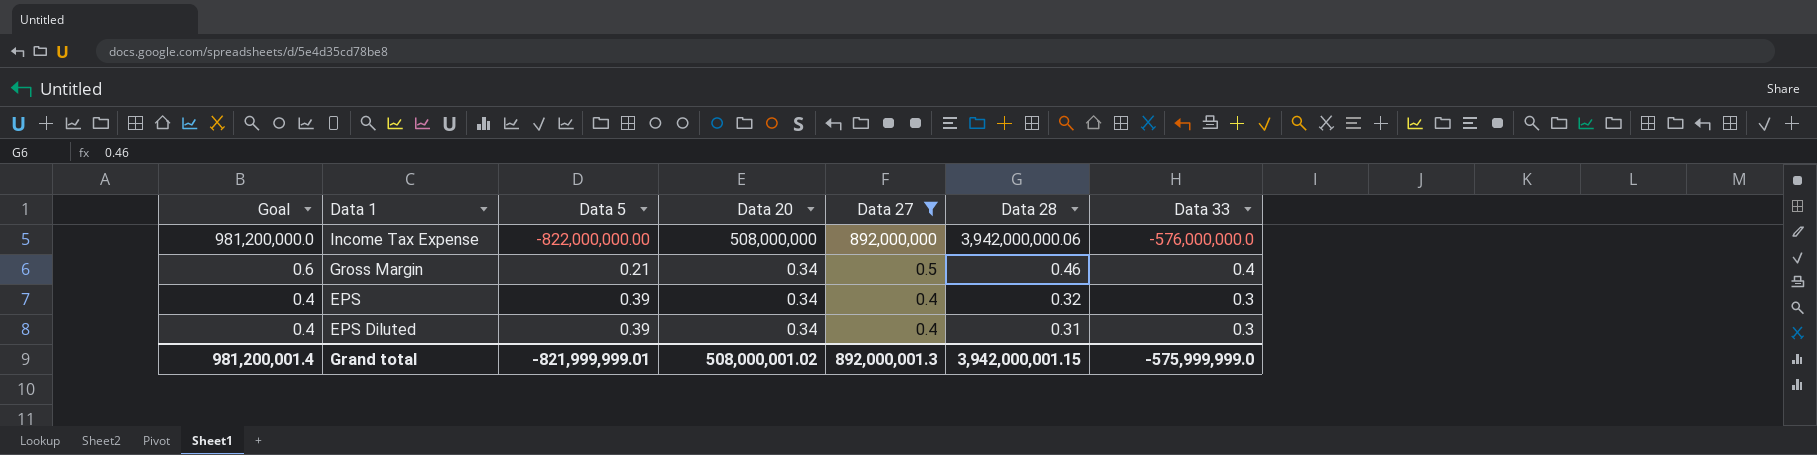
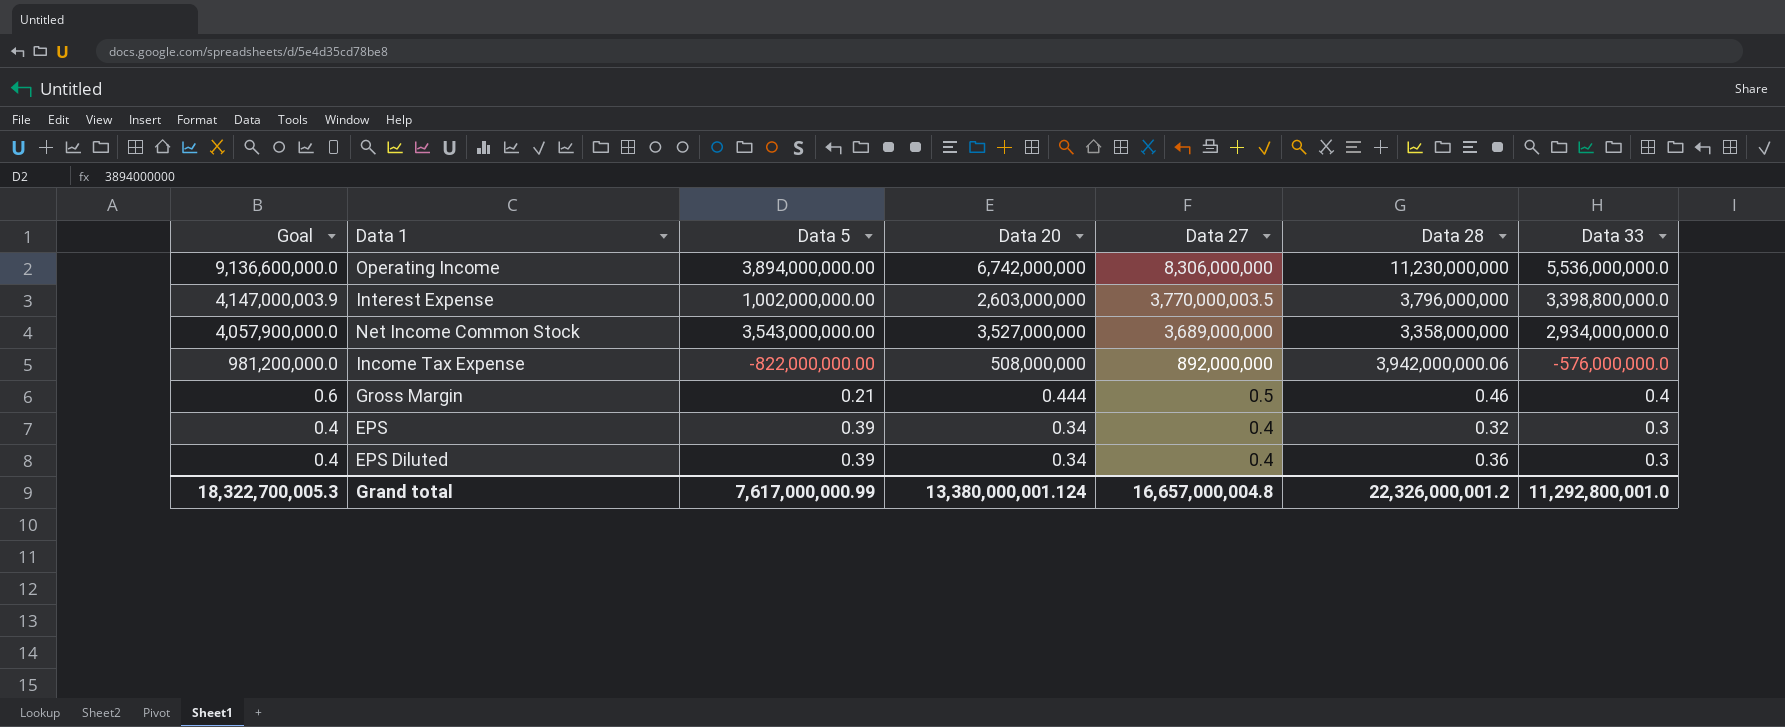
filter: Data 27 <= 892,000,000 -> none
Gross Margin | Data 20: 0.34 -> 0.444
EPS Diluted | Data 28: 0.31 -> 0.36
Grand total | Goal: 981,200,001.4 -> 18,322,700,005.3
Grand total | Data 5: -821,999,999.01 -> 7,617,000,000.99
Grand total | Data 20: 508,000,001.02 -> 13,380,000,001.124
Grand total | Data 27: 892,000,001.3 -> 16,657,000,004.8
Grand total | Data 28: 3,942,000,001.15 -> 22,326,000,001.2
Grand total | Data 33: -575,999,999.0 -> 11,292,800,001.0

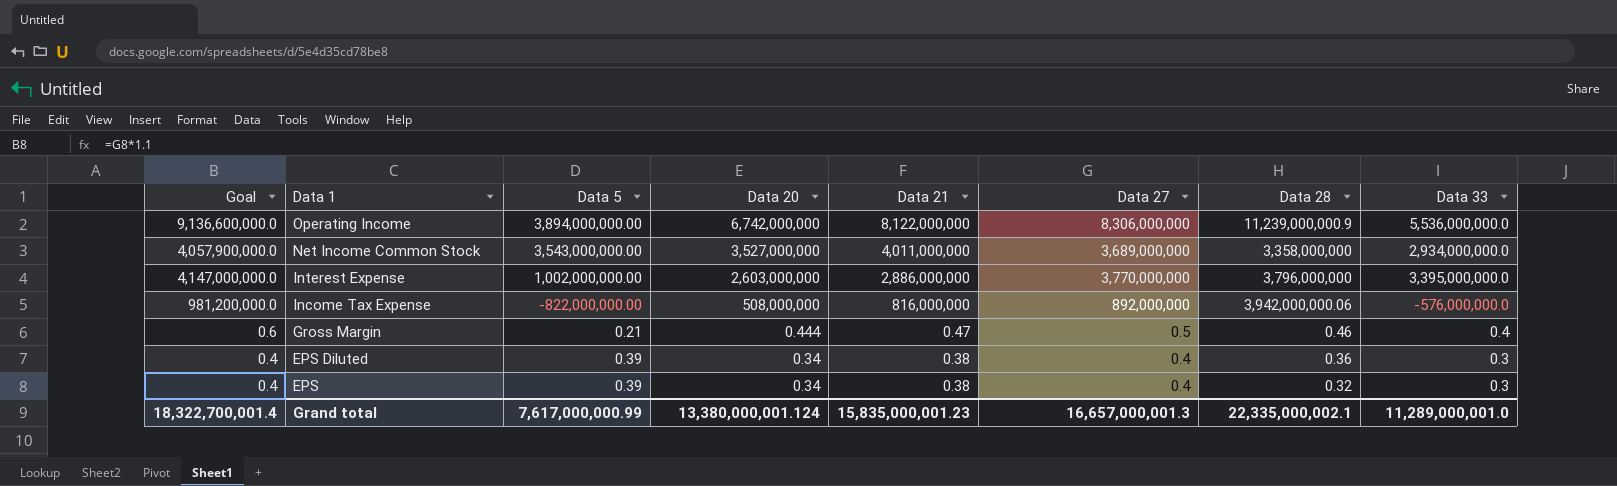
row order: Goal descending -> Data 1 descending
column Data 21 | position: none -> 5
Operating Income | Data 28: 11,230,000,000 -> 11,239,000,000.9
Interest Expense | Goal: 4,147,000,003.9 -> 4,147,000,000.0
Interest Expense | Data 27: 3,770,000,003.5 -> 3,770,000,000
Interest Expense | Data 33: 3,398,800,000.0 -> 3,395,000,000.0
Grand total | Goal: 18,322,700,005.3 -> 18,322,700,001.4
Grand total | Data 27: 16,657,000,004.8 -> 16,657,000,001.3
Grand total | Data 28: 22,326,000,001.2 -> 22,335,000,002.1
Grand total | Data 33: 11,292,800,001.0 -> 11,289,000,001.0

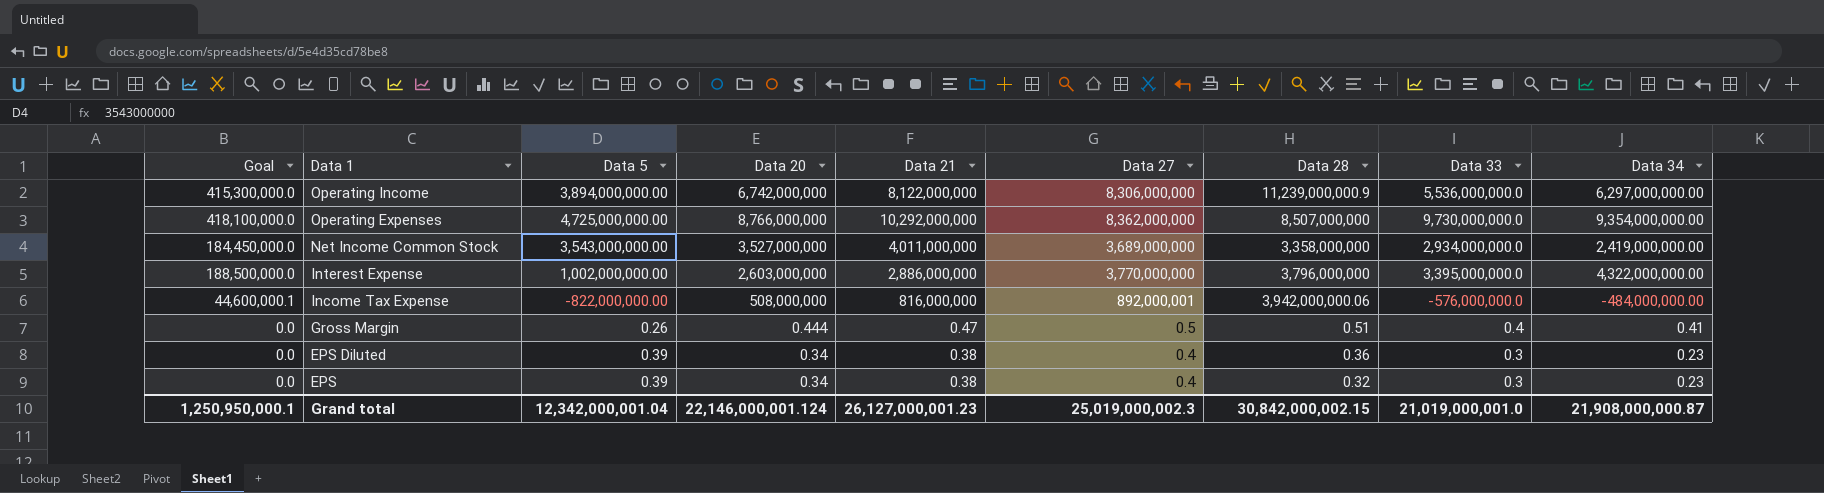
column Goal | formula: [Data 27] * 1.1 -> [Data 27] * 0.05
column Data 34 | position: none -> 9
row Operating Expenses: none -> 418,100,000.0 | 4,725,000,000.00 | 8,766,000,000 | 10,292,000,000 | 8,362,000,000 | 8,507,000,000 | 9,730,000,000.0 | 9,354,000,000.00
Income Tax Expense | Data 27: 892,000,000 -> 892,000,001
Gross Margin | Data 5: 0.21 -> 0.26
Gross Margin | Data 28: 0.46 -> 0.51
Grand total | Goal: 18,322,700,001.4 -> 1,250,950,000.1
Grand total | Data 5: 7,617,000,000.99 -> 12,342,000,001.04
Grand total | Data 20: 13,380,000,001.124 -> 22,146,000,001.124
Grand total | Data 21: 15,835,000,001.23 -> 26,127,000,001.23
Grand total | Data 27: 16,657,000,001.3 -> 25,019,000,002.3
Grand total | Data 28: 22,335,000,002.1 -> 30,842,000,002.15
Grand total | Data 33: 11,289,000,001.0 -> 21,019,000,001.0

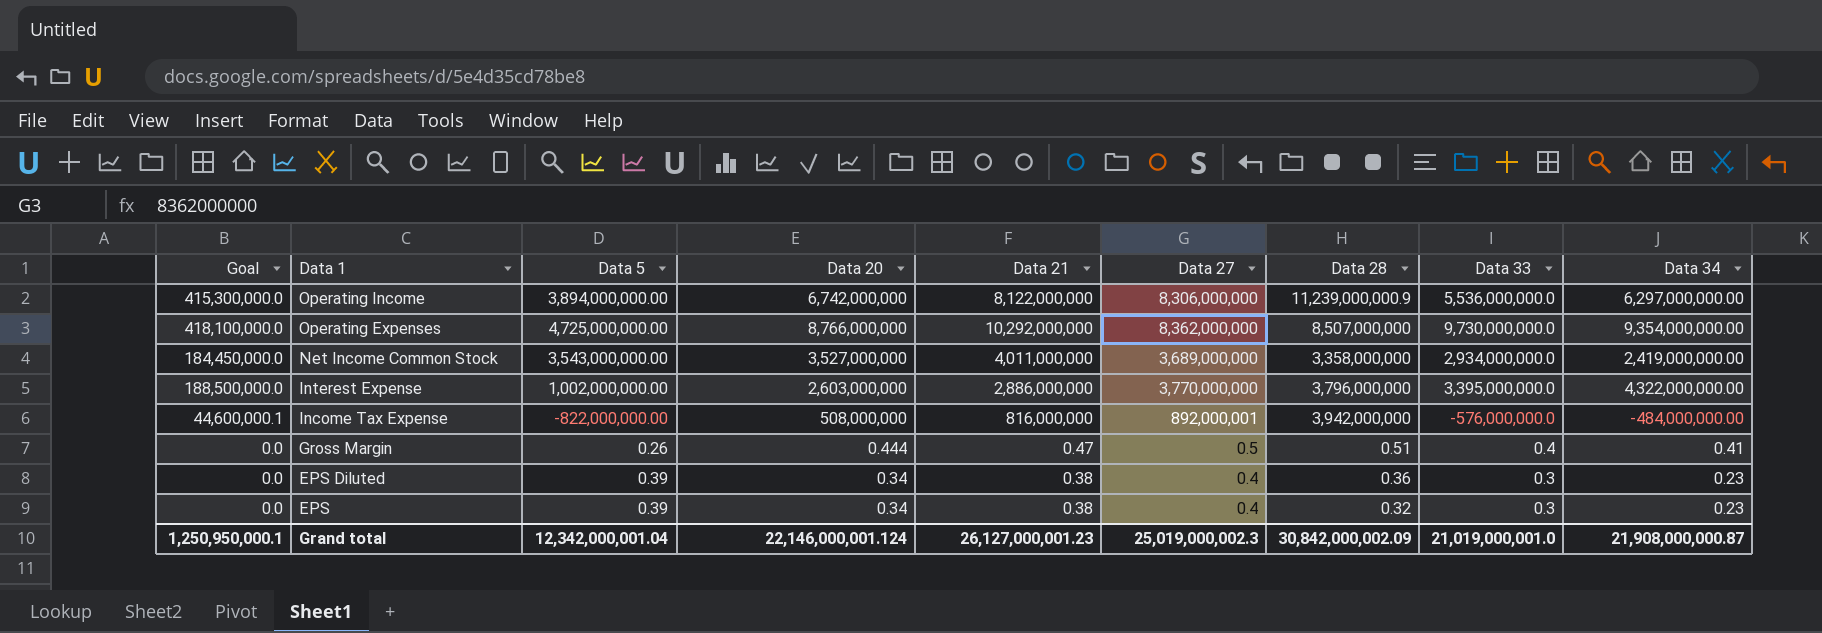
Income Tax Expense | Data 28: 3,942,000,000.06 -> 3,942,000,000
Grand total | Data 28: 30,842,000,002.15 -> 30,842,000,002.09

